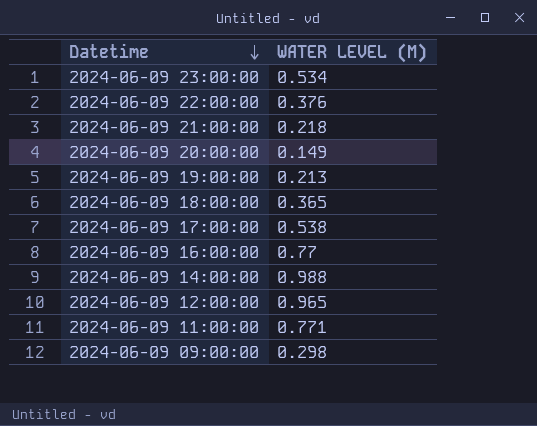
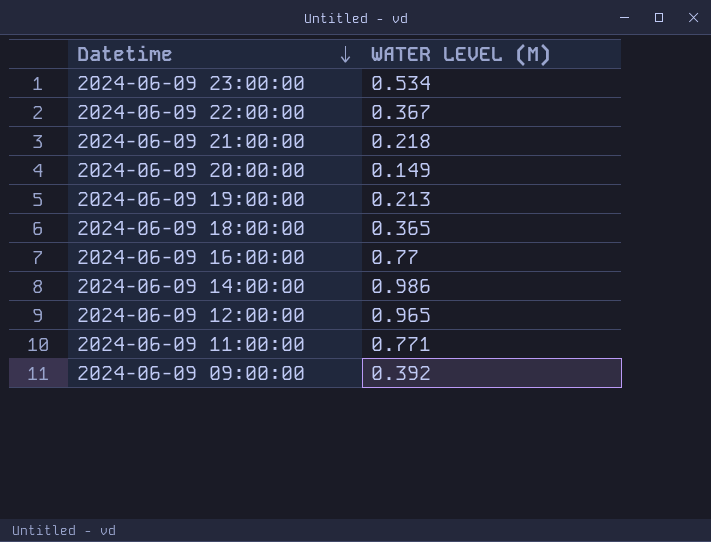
row 2024-06-09 17:00:00: 0.538 -> none
2024-06-09 22:00:00 | WATER LEVEL (M): 0.376 -> 0.367
2024-06-09 14:00:00 | WATER LEVEL (M): 0.988 -> 0.986
2024-06-09 09:00:00 | WATER LEVEL (M): 0.298 -> 0.392

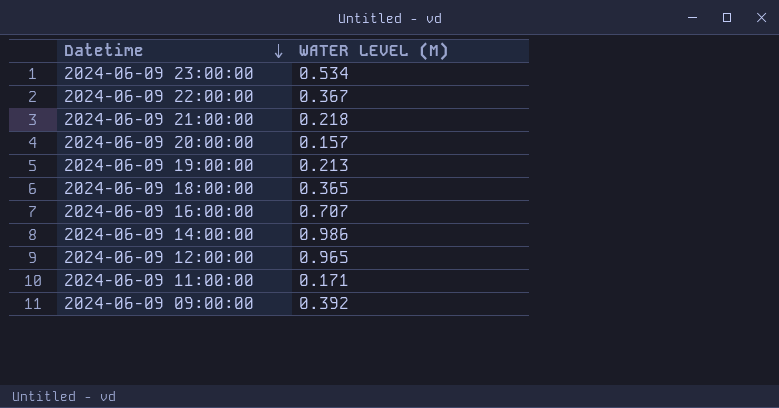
2024-06-09 20:00:00 | WATER LEVEL (M): 0.149 -> 0.157
2024-06-09 16:00:00 | WATER LEVEL (M): 0.77 -> 0.707
2024-06-09 11:00:00 | WATER LEVEL (M): 0.771 -> 0.171

